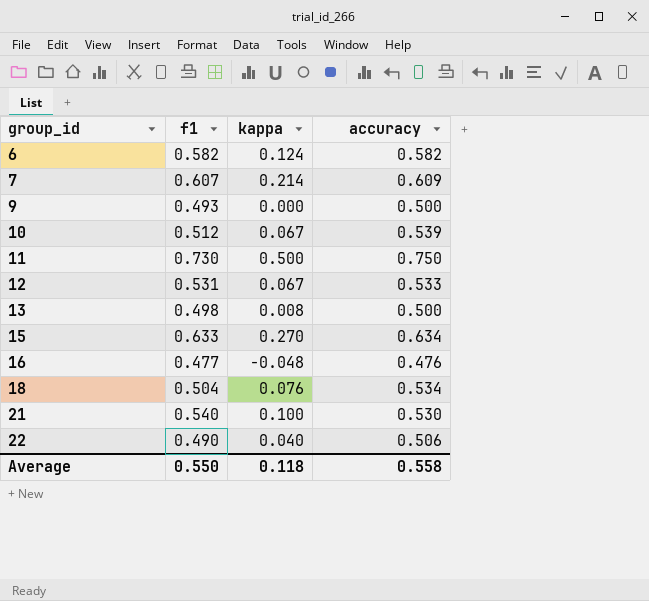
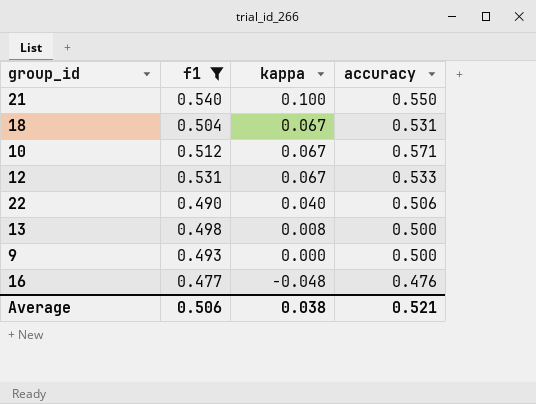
filter: none -> f1 <= 0.540
row order: group_id ascending -> kappa descending
21 | accuracy: 0.530 -> 0.550
18 | kappa: 0.076 -> 0.067
18 | accuracy: 0.534 -> 0.531
10 | accuracy: 0.539 -> 0.571
Average | f1: 0.550 -> 0.506
Average | kappa: 0.118 -> 0.038
Average | accuracy: 0.558 -> 0.521

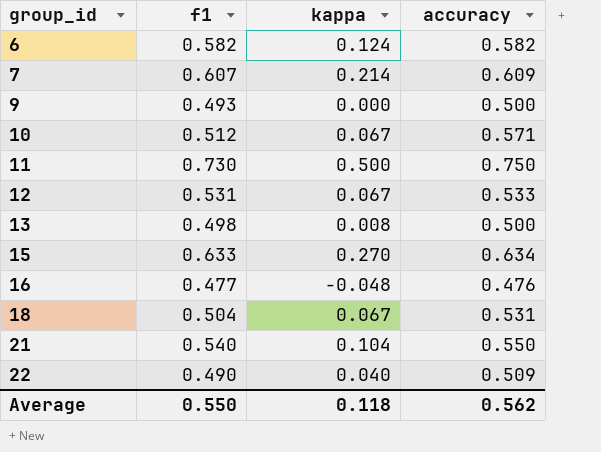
filter: f1 <= 0.540 -> none
row order: kappa descending -> group_id ascending
21 | kappa: 0.100 -> 0.104
22 | accuracy: 0.506 -> 0.509
Average | f1: 0.506 -> 0.550
Average | kappa: 0.038 -> 0.118
Average | accuracy: 0.521 -> 0.562

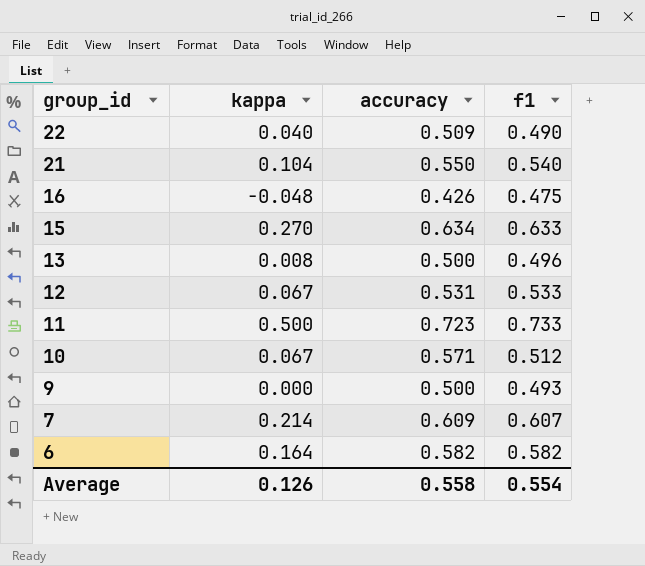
row order: group_id ascending -> group_id descending
column f1 | position: 2 -> 4
row 18: 0.504 | 0.067 | 0.531 -> none
16 | accuracy: 0.476 -> 0.426
16 | f1: 0.477 -> 0.475
13 | f1: 0.498 -> 0.496
12 | accuracy: 0.533 -> 0.531
12 | f1: 0.531 -> 0.533
11 | accuracy: 0.750 -> 0.723
11 | f1: 0.730 -> 0.733
6 | kappa: 0.124 -> 0.164
Average | kappa: 0.118 -> 0.126
Average | accuracy: 0.562 -> 0.558
Average | f1: 0.550 -> 0.554

